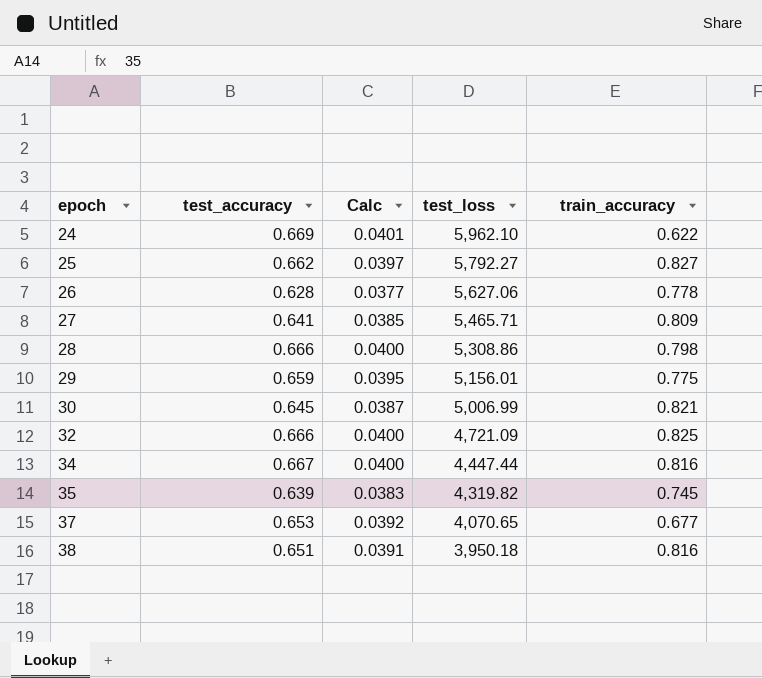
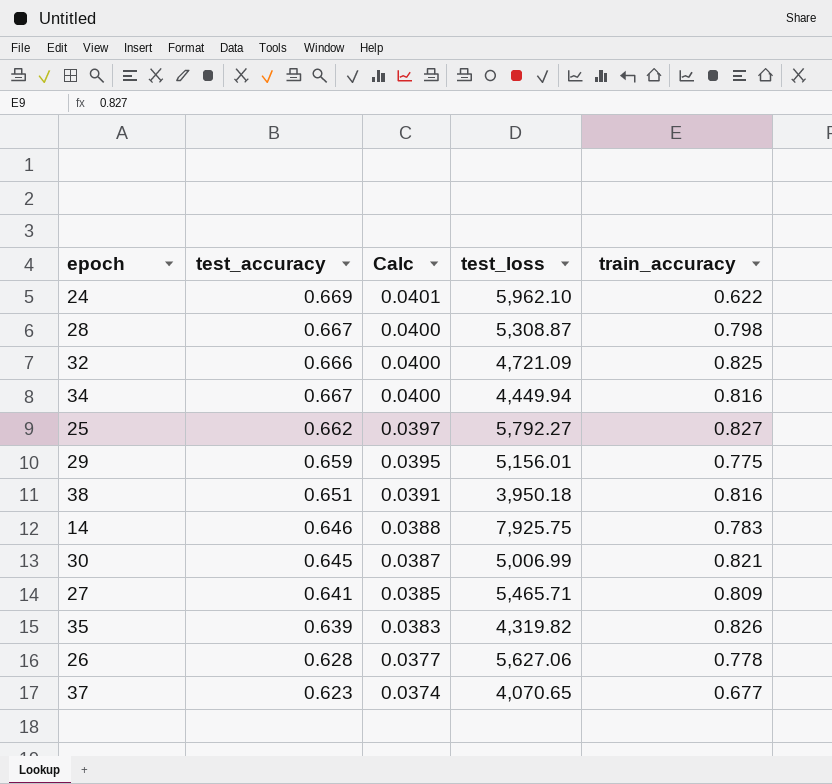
row order: epoch ascending -> Calc descending
28 | test_accuracy: 0.666 -> 0.667
28 | test_loss: 5,308.86 -> 5,308.87
34 | test_loss: 4,447.44 -> 4,449.94
row 14: none -> 0.646 | 0.0388 | 7,925.75 | 0.783
35 | train_accuracy: 0.745 -> 0.826
37 | test_accuracy: 0.653 -> 0.623
37 | Calc: 0.0392 -> 0.0374

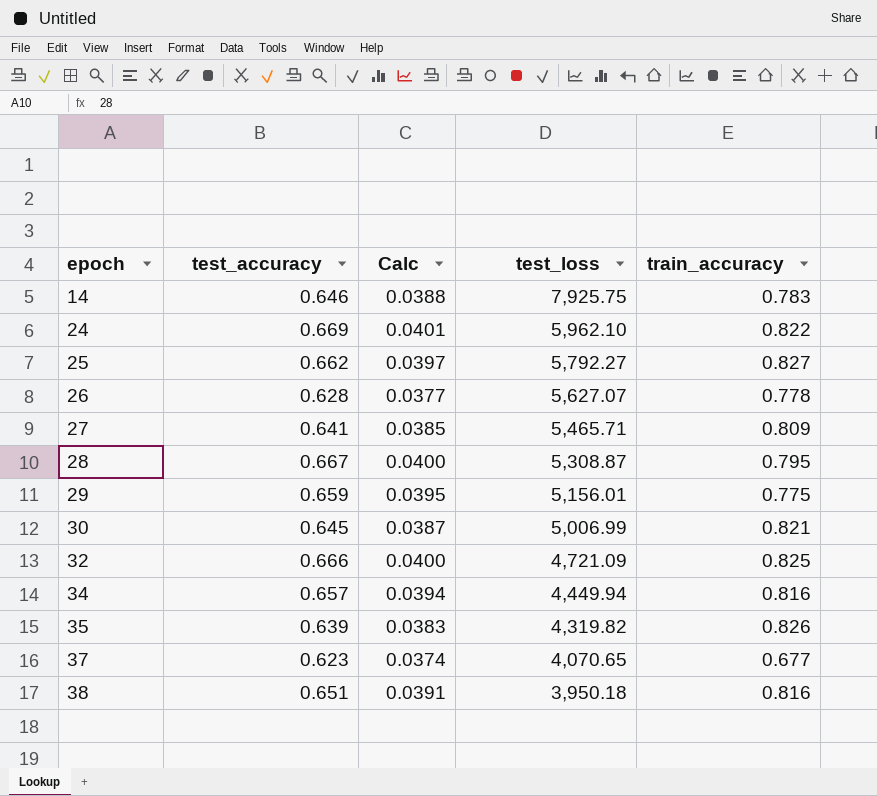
row order: Calc descending -> epoch ascending
24 | train_accuracy: 0.622 -> 0.822
26 | test_loss: 5,627.06 -> 5,627.07
28 | train_accuracy: 0.798 -> 0.795
34 | test_accuracy: 0.667 -> 0.657
34 | Calc: 0.0400 -> 0.0394

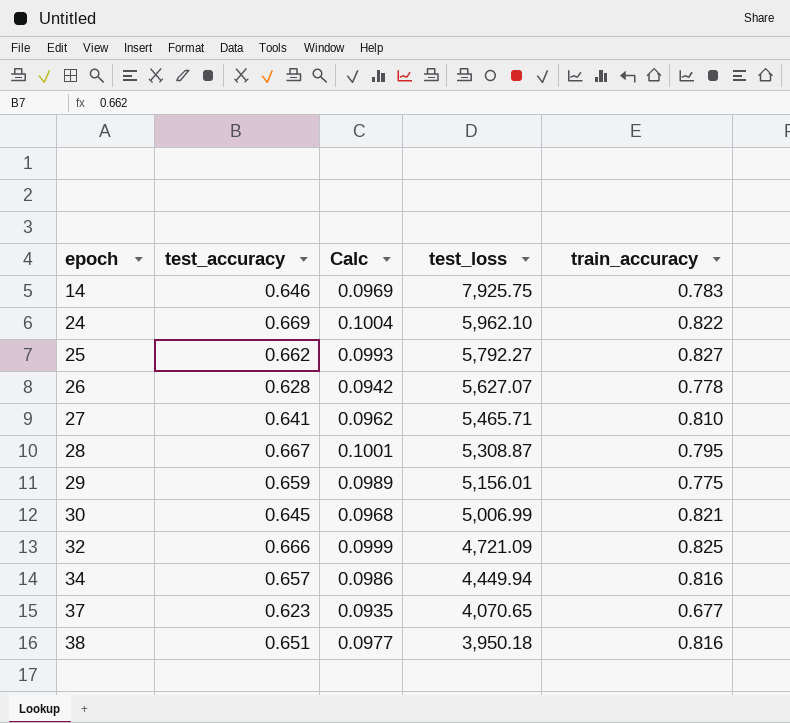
column Calc | formula: [test_accuracy] * 0.06 -> [test_accuracy] * 0.15
row 35: 0.639 | 0.0383 | 4,319.82 | 0.826 -> none
27 | train_accuracy: 0.809 -> 0.810

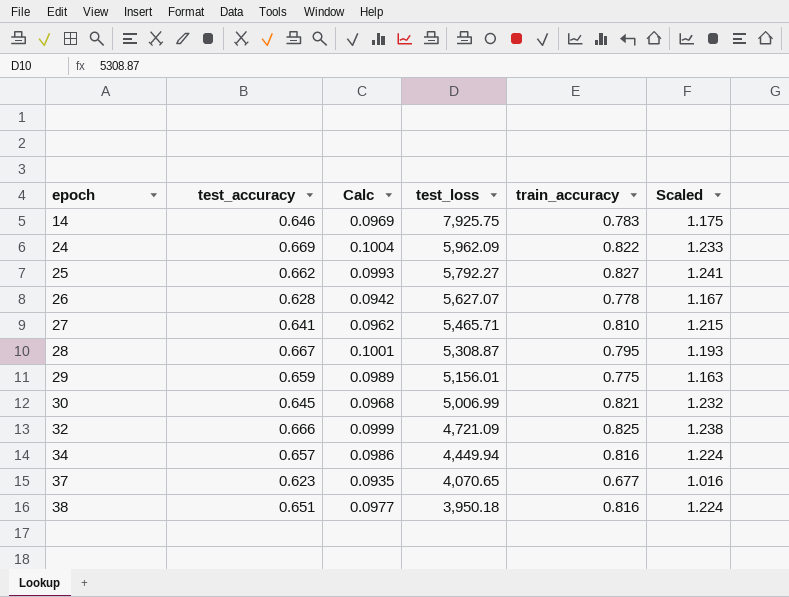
column Scaled | formula: none -> [train_accuracy] * 1.5
24 | test_loss: 5,962.10 -> 5,962.09

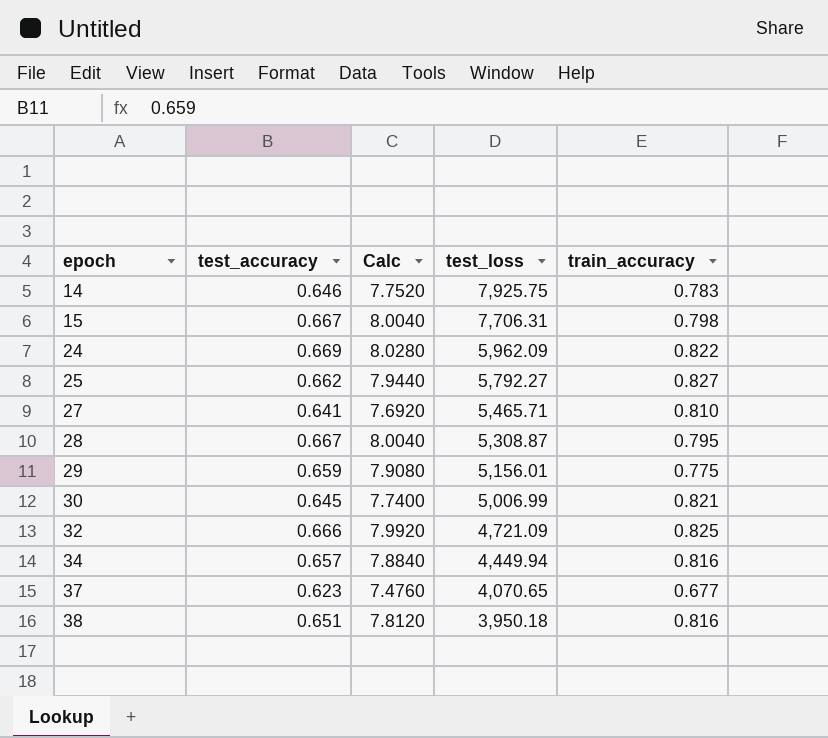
column Scaled | formula: [train_accuracy] * 1.5 -> none
column Calc | formula: [test_accuracy] * 0.15 -> [test_accuracy] * 12
row 26: 0.628 | 0.0942 | 5,627.07 | 0.778 | 1.167 -> none
row 15: none -> 0.667 | 8.0040 | 7,706.31 | 0.798

